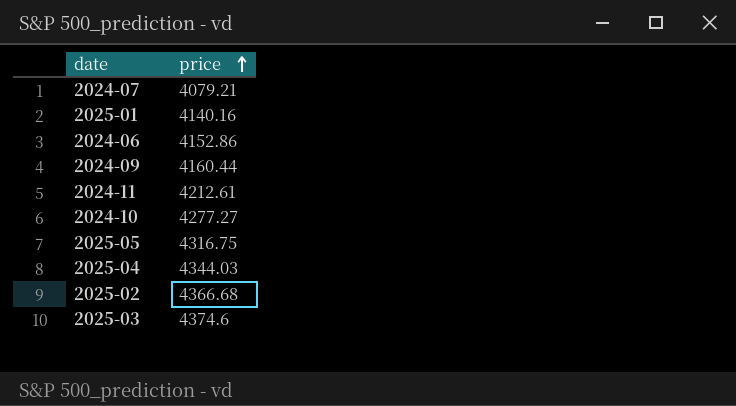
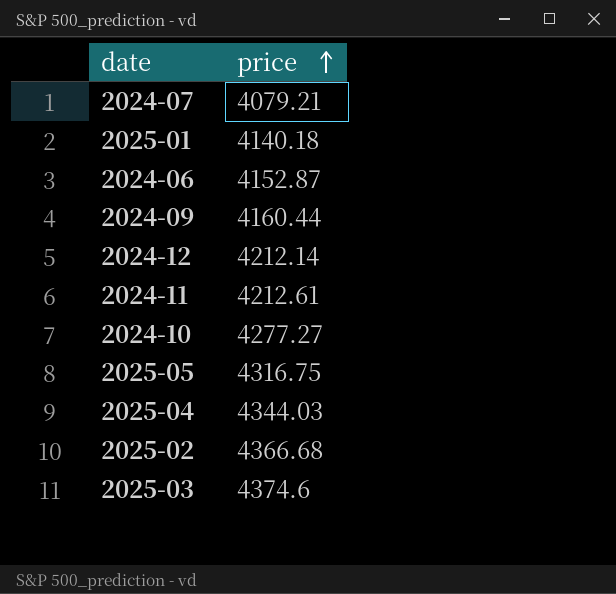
2025-01 | price: 4140.16 -> 4140.18
2024-06 | price: 4152.86 -> 4152.87
row 2024-12: none -> 4212.14

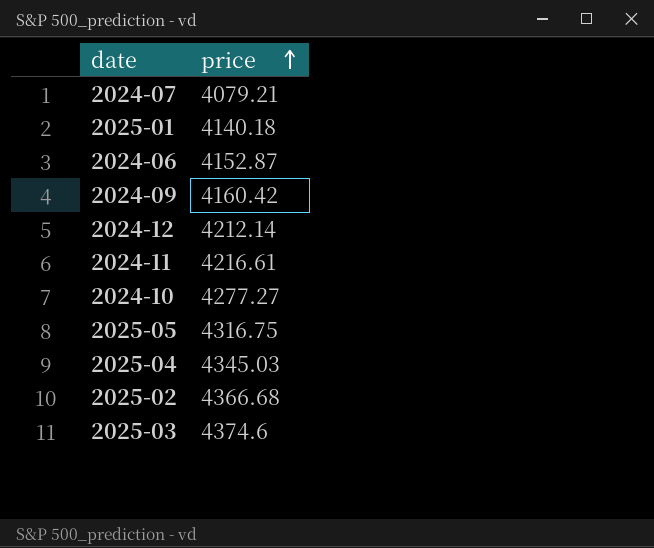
2024-09 | price: 4160.44 -> 4160.42
2024-11 | price: 4212.61 -> 4216.61
2025-04 | price: 4344.03 -> 4345.03

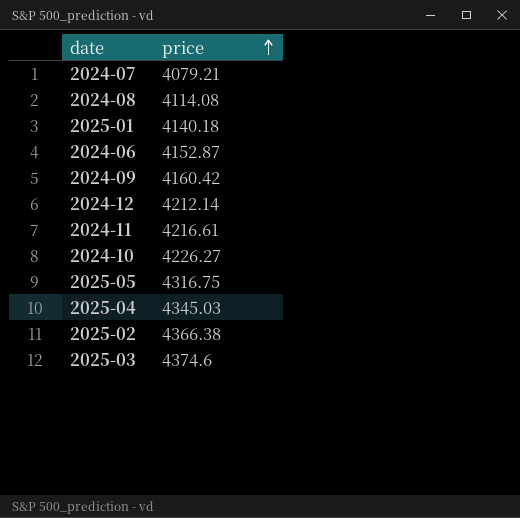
row 2024-08: none -> 4114.08
2024-10 | price: 4277.27 -> 4226.27
2025-02 | price: 4366.68 -> 4366.38

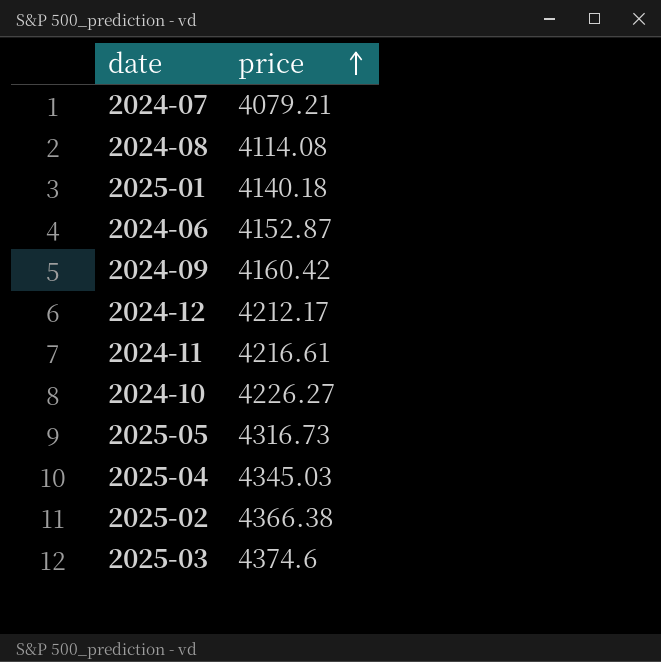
2024-12 | price: 4212.14 -> 4212.17
2025-05 | price: 4316.75 -> 4316.73

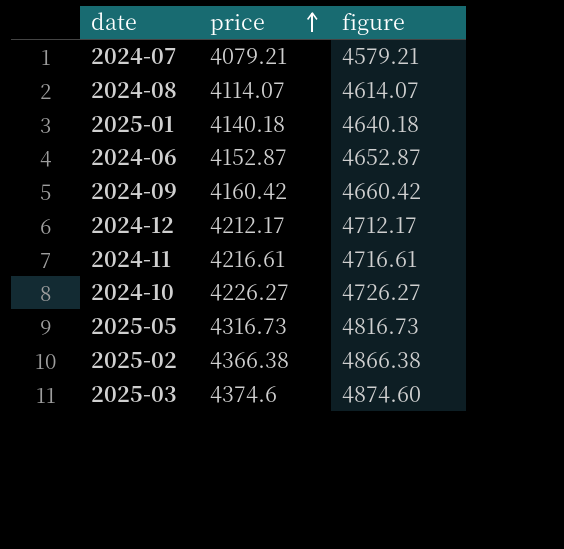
column figure | formula: none -> [price] + 500
row 2025-04: 4345.03 -> none
2024-08 | price: 4114.08 -> 4114.07

